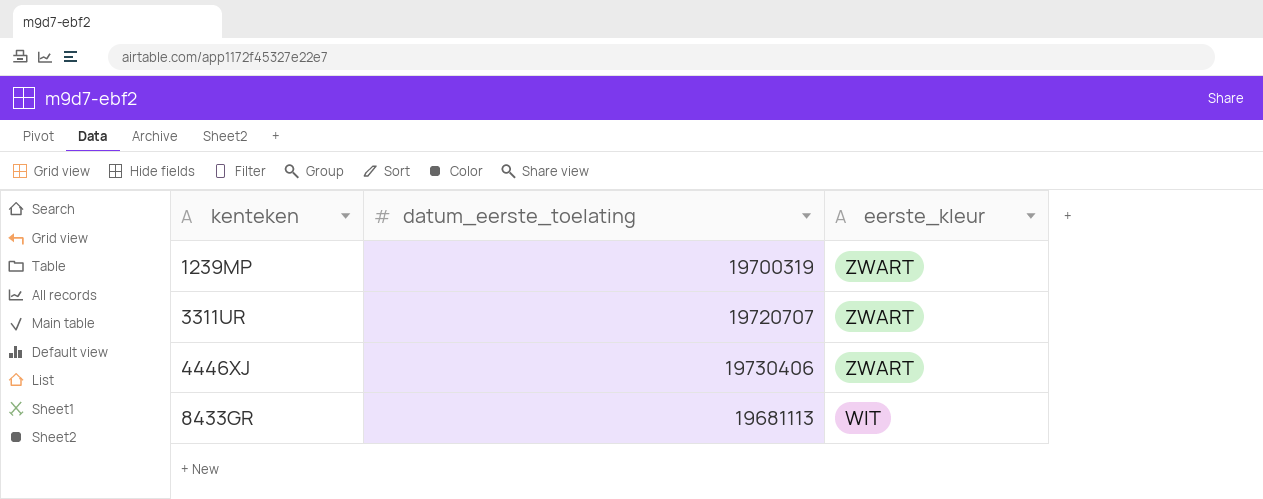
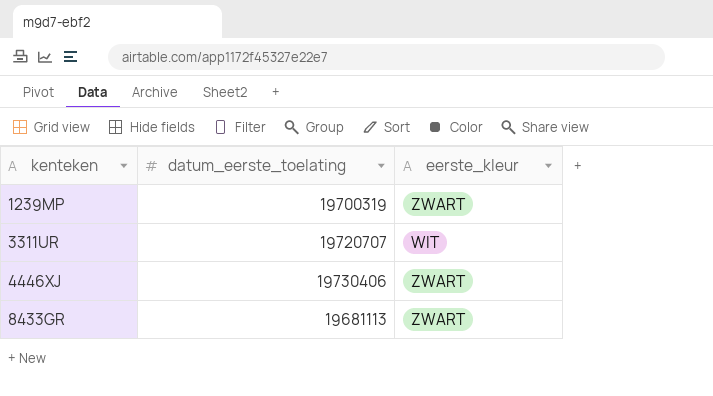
3311UR | eerste_kleur: ZWART -> WIT
8433GR | eerste_kleur: WIT -> ZWART

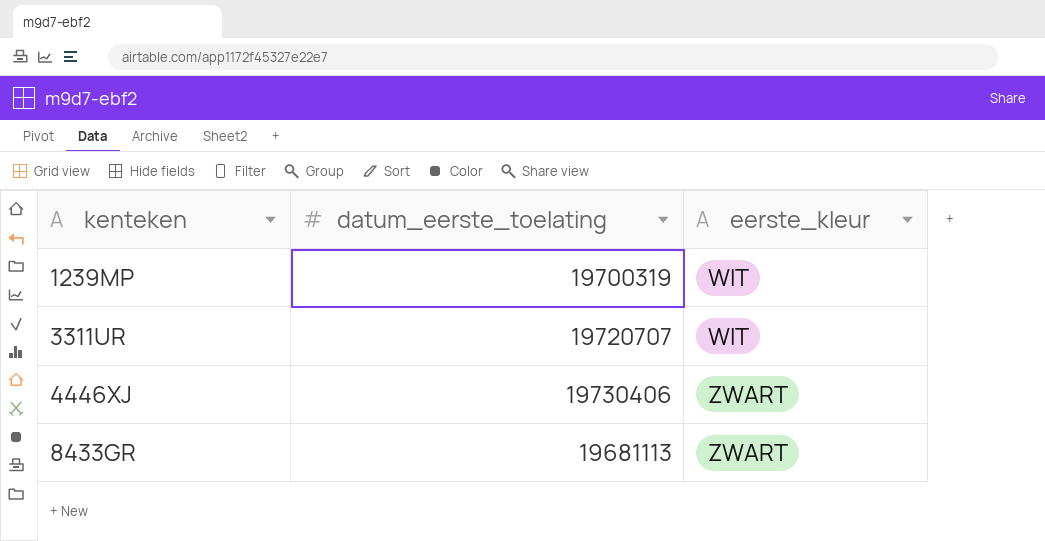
1239MP | eerste_kleur: ZWART -> WIT

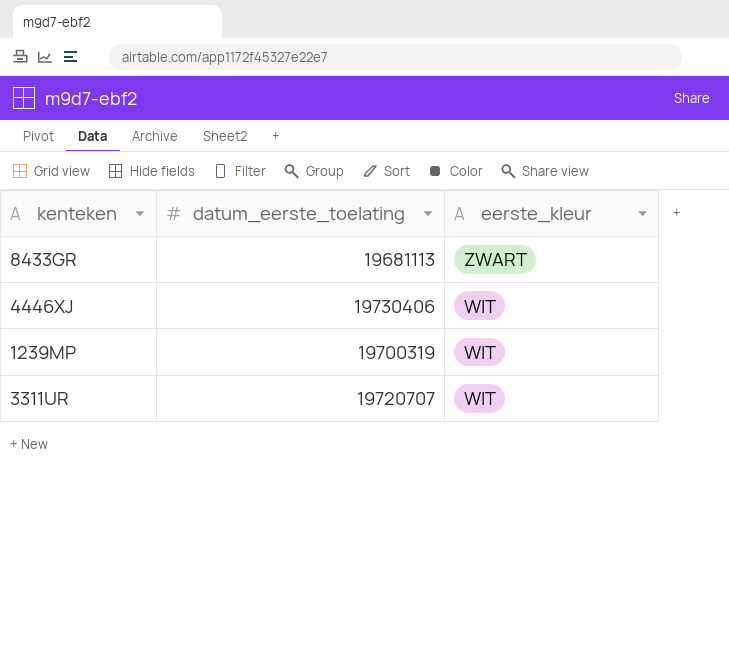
row order: kenteken ascending -> eerste_kleur descending
4446XJ | eerste_kleur: ZWART -> WIT

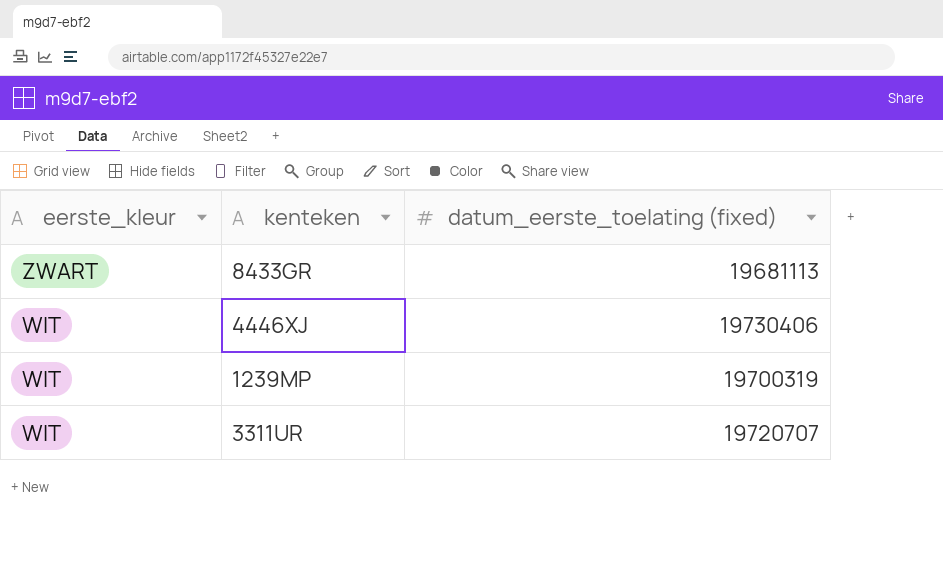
column eerste_kleur | position: 3 -> 1
column name: datum_eerste_toelating -> datum_eerste_toelating (fixed)

